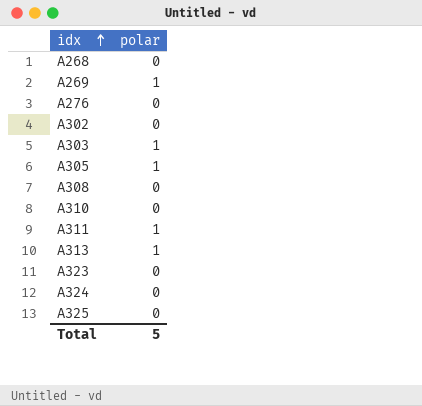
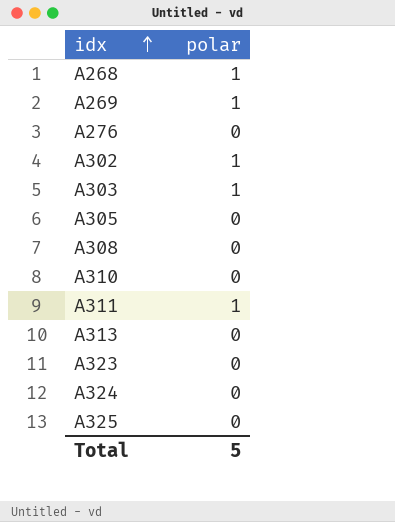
A268 | polar: 0 -> 1
A302 | polar: 0 -> 1
A305 | polar: 1 -> 0
A313 | polar: 1 -> 0

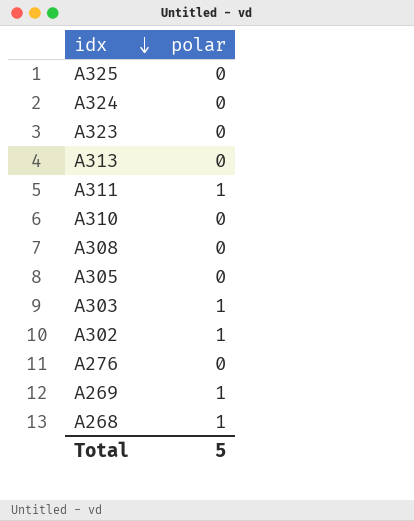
row order: idx ascending -> idx descending

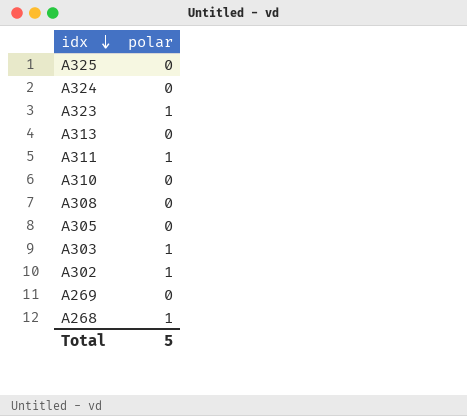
row A276: 0 -> none
A323 | polar: 0 -> 1
A269 | polar: 1 -> 0

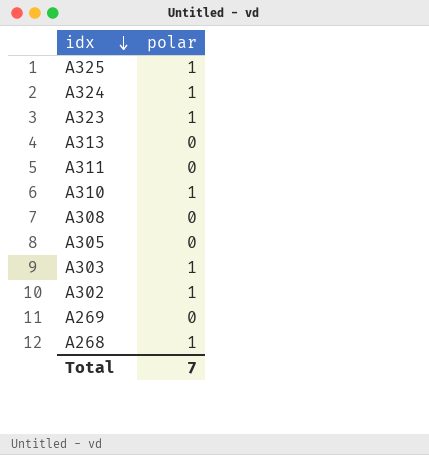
A325 | polar: 0 -> 1
A324 | polar: 0 -> 1
A311 | polar: 1 -> 0
A310 | polar: 0 -> 1
Total | polar: 5 -> 7

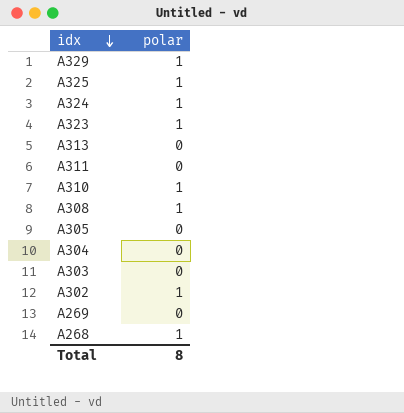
row A329: none -> 1
A308 | polar: 0 -> 1
row A304: none -> 0
A303 | polar: 1 -> 0
Total | polar: 7 -> 8

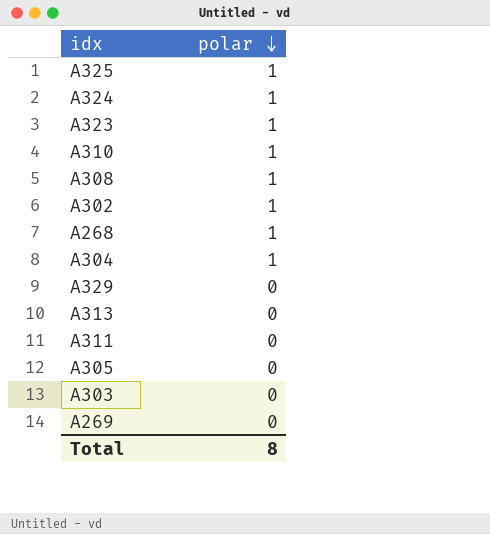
row order: idx descending -> polar descending
A304 | polar: 0 -> 1
A329 | polar: 1 -> 0

